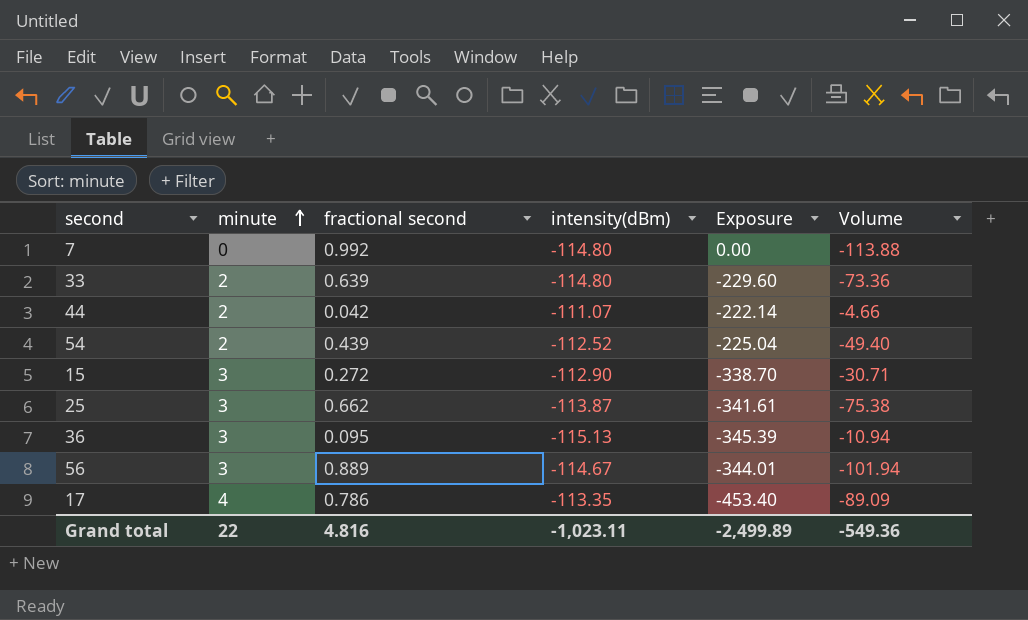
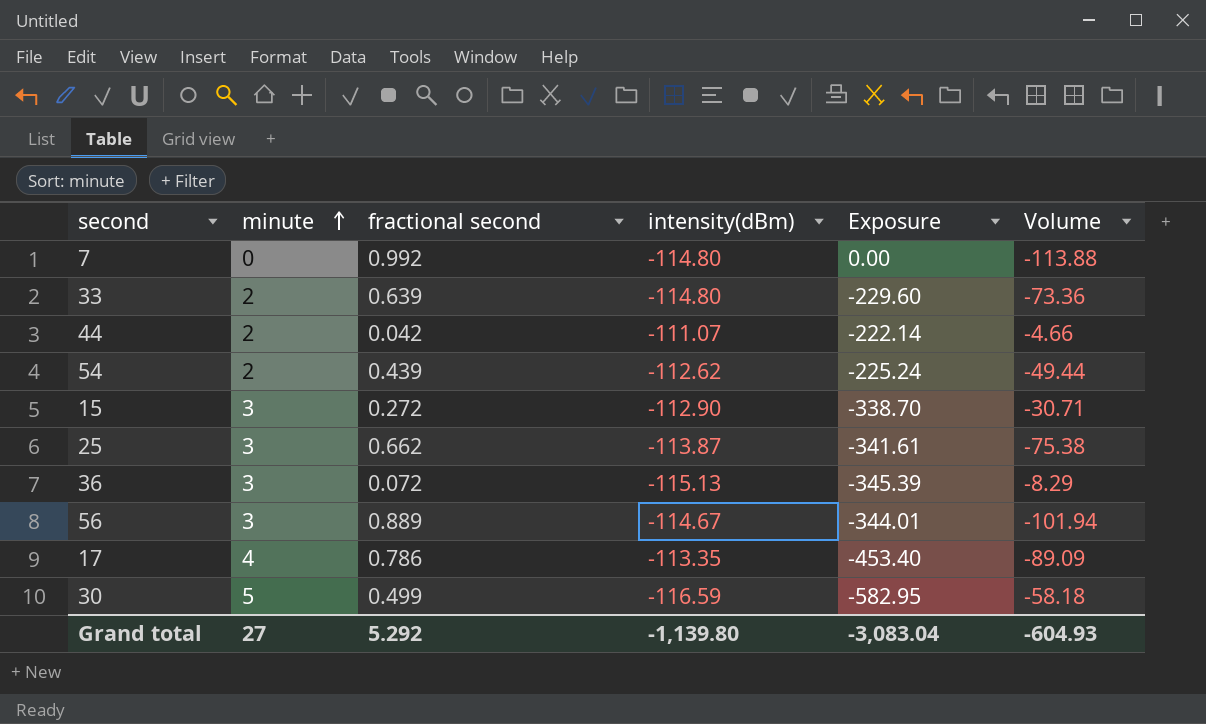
54 | intensity(dBm): -112.52 -> -112.62
54 | Exposure: -225.04 -> -225.24
54 | Volume: -49.40 -> -49.44
36 | fractional second: 0.095 -> 0.072
36 | Volume: -10.94 -> -8.29
row 30: none -> 5 | 0.499 | -116.59 | -582.95 | -58.18
Grand total | minute: 22 -> 27
Grand total | fractional second: 4.816 -> 5.292
Grand total | intensity(dBm): -1,023.11 -> -1,139.80
Grand total | Exposure: -2,499.89 -> -3,083.04
Grand total | Volume: -549.36 -> -604.93

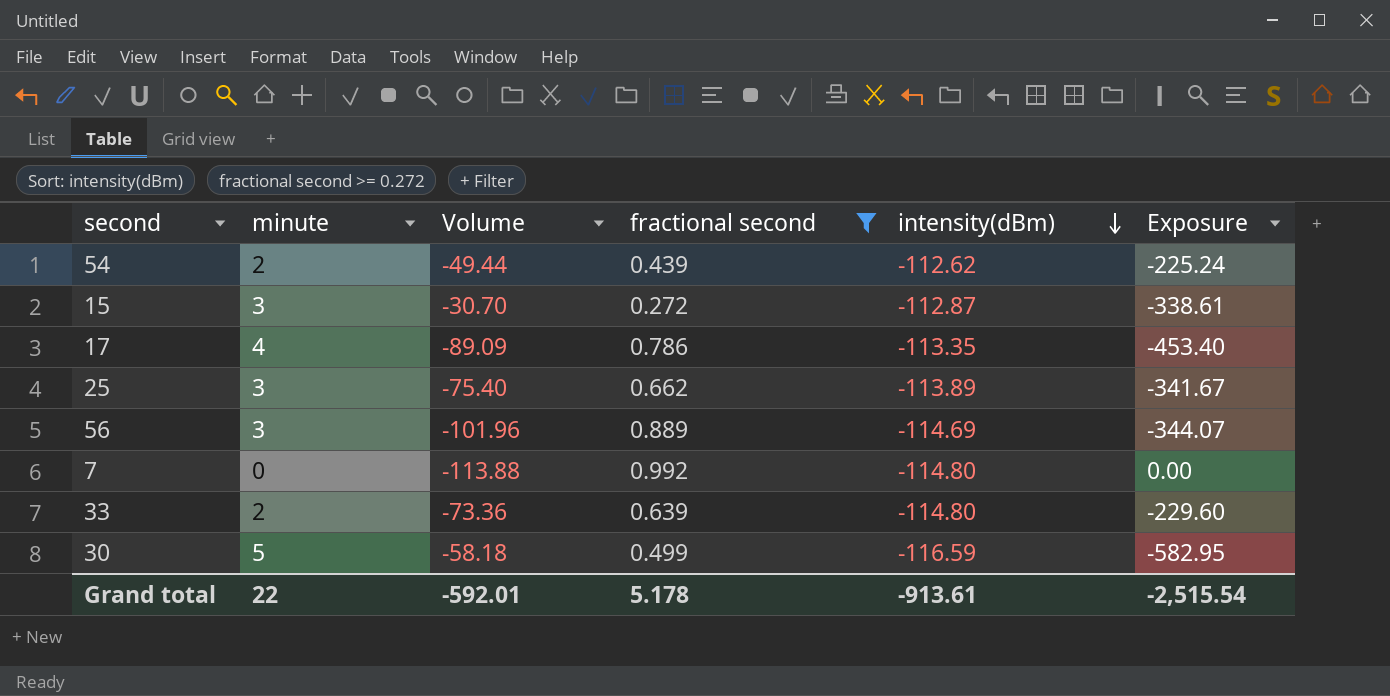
filter: none -> fractional second >= 0.272
row order: minute ascending -> intensity(dBm) descending
column Volume | position: 6 -> 3
15 | Volume: -30.71 -> -30.70
15 | intensity(dBm): -112.90 -> -112.87
15 | Exposure: -338.70 -> -338.61
25 | Volume: -75.38 -> -75.40
25 | intensity(dBm): -113.87 -> -113.89
25 | Exposure: -341.61 -> -341.67
56 | Volume: -101.94 -> -101.96
56 | intensity(dBm): -114.67 -> -114.69
56 | Exposure: -344.01 -> -344.07
Grand total | minute: 27 -> 22
Grand total | Volume: -604.93 -> -592.01
Grand total | fractional second: 5.292 -> 5.178
Grand total | intensity(dBm): -1,139.80 -> -913.61
Grand total | Exposure: -3,083.04 -> -2,515.54

